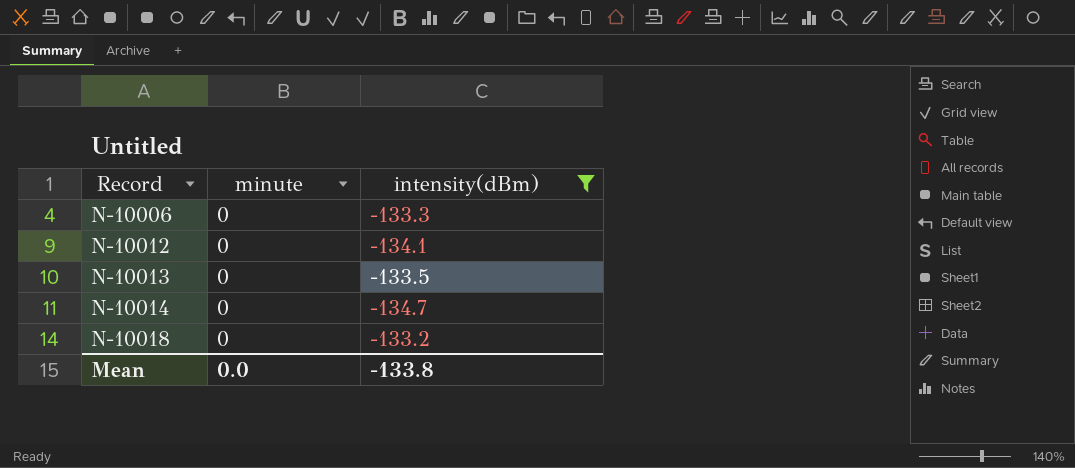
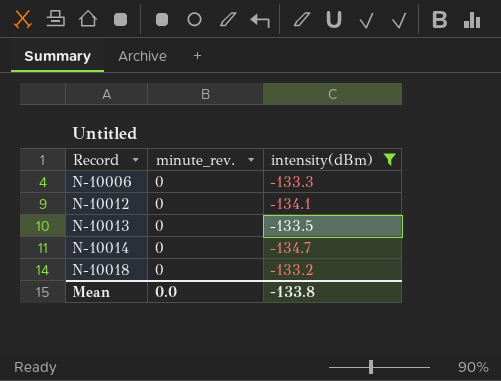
column name: minute -> minute_rev.

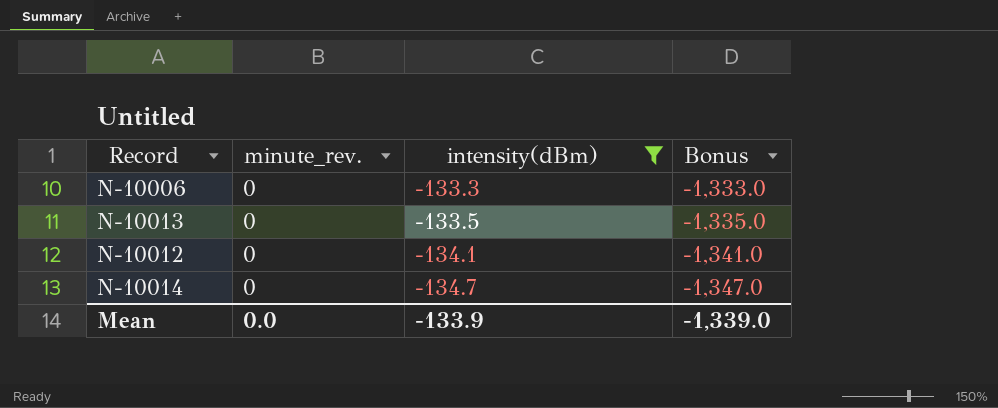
row order: Record ascending -> intensity(dBm) descending
column Bonus | formula: none -> [intensity(dBm)] * 10
row N-10018: 0 | -133.2 -> none
Mean | intensity(dBm): -133.8 -> -133.9

